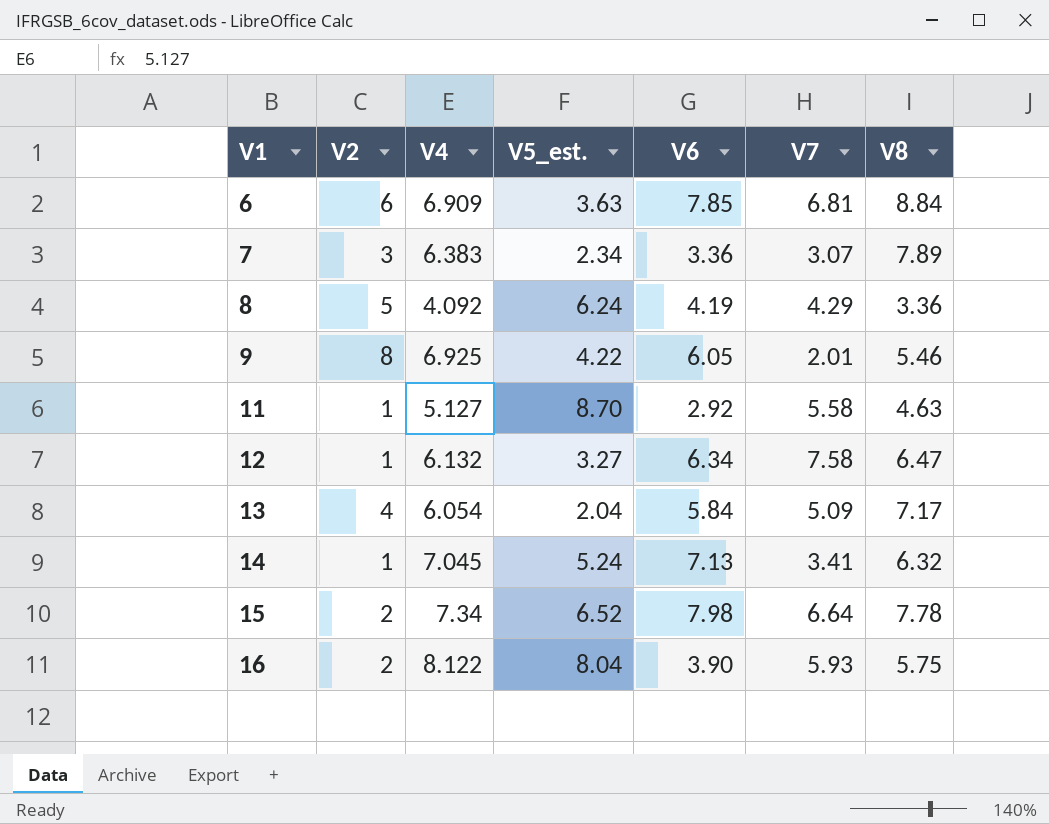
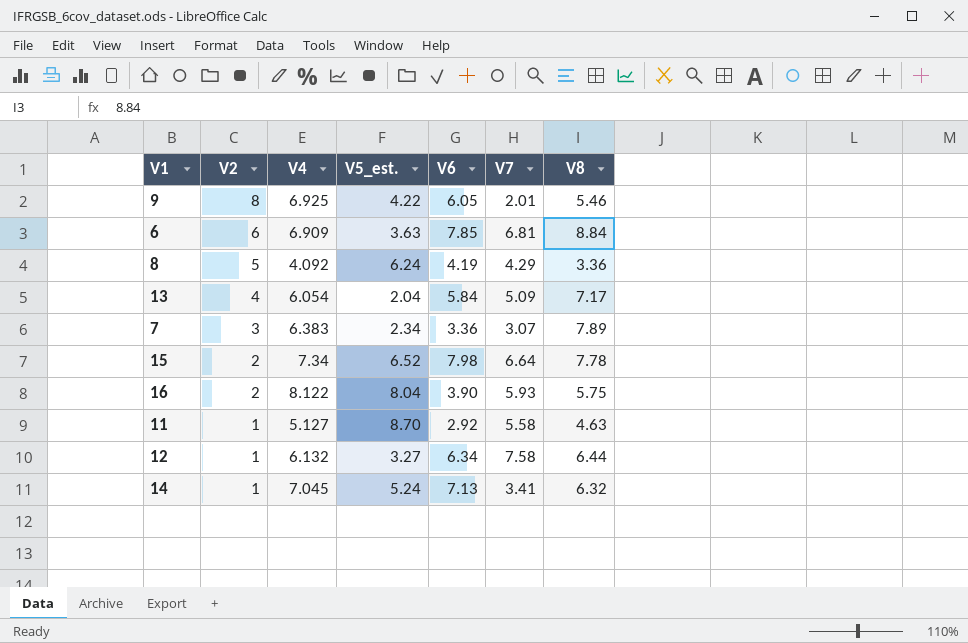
row order: V1 ascending -> V2 descending
12 | V8: 6.47 -> 6.44

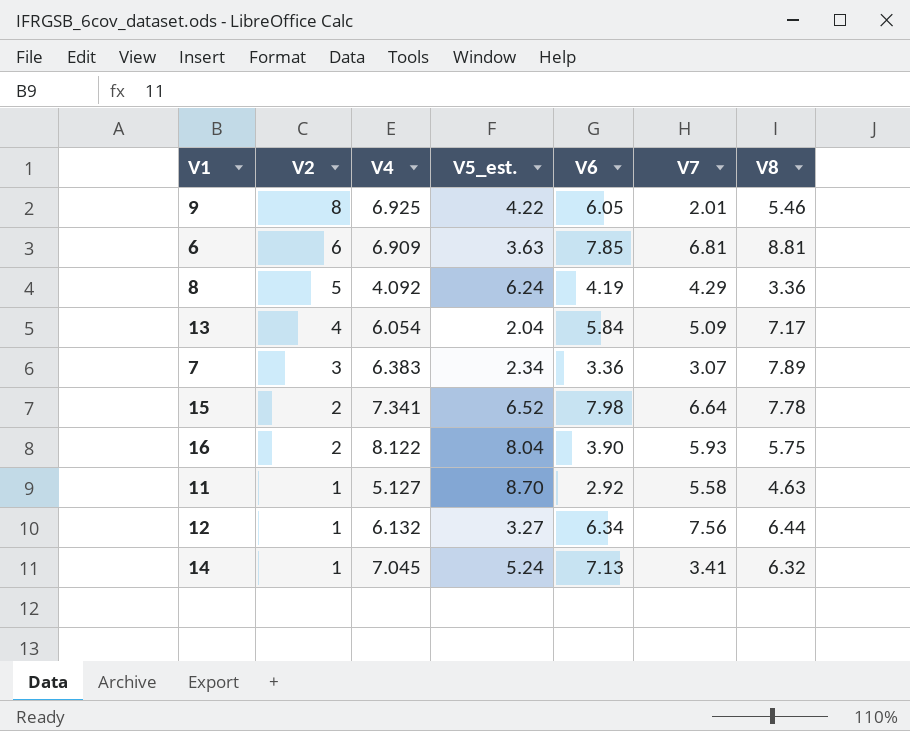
6 | V8: 8.84 -> 8.81
15 | V4: 7.34 -> 7.341
12 | V7: 7.58 -> 7.56

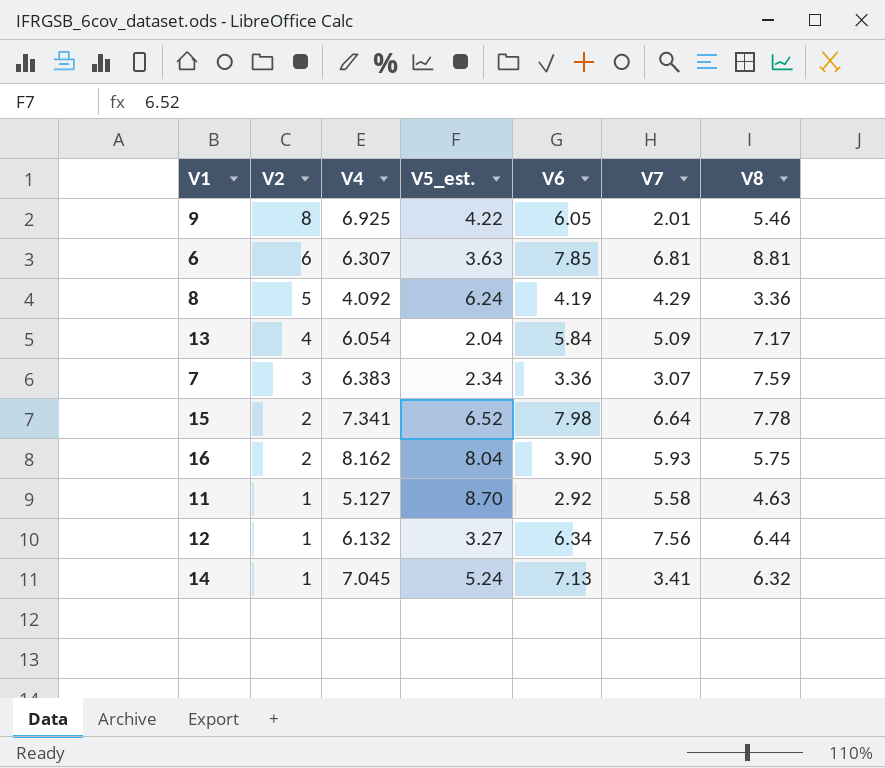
6 | V4: 6.909 -> 6.307
7 | V8: 7.89 -> 7.59
16 | V4: 8.122 -> 8.162

